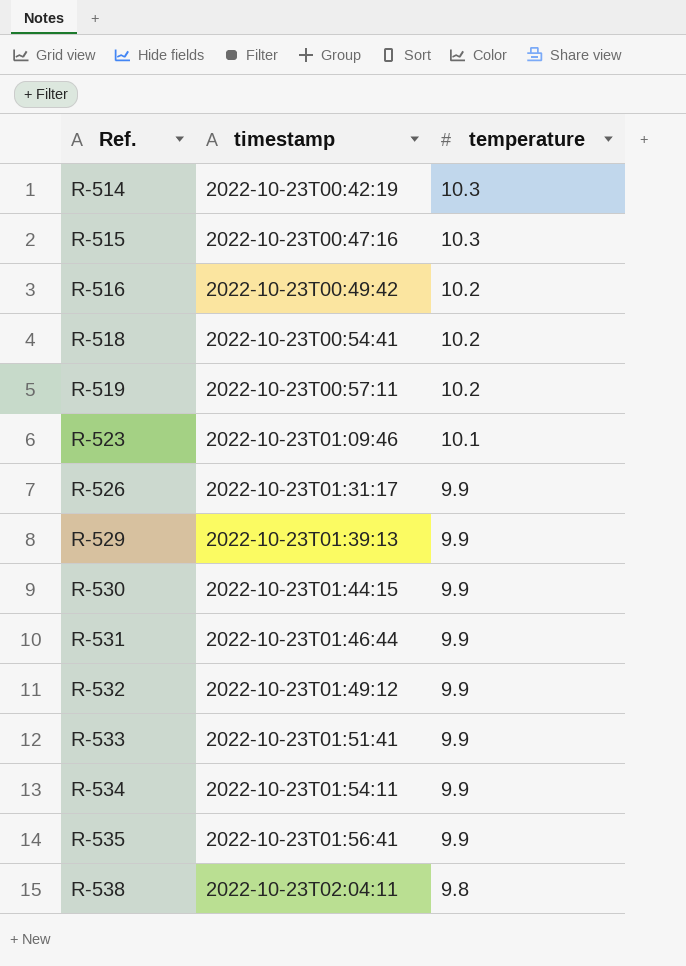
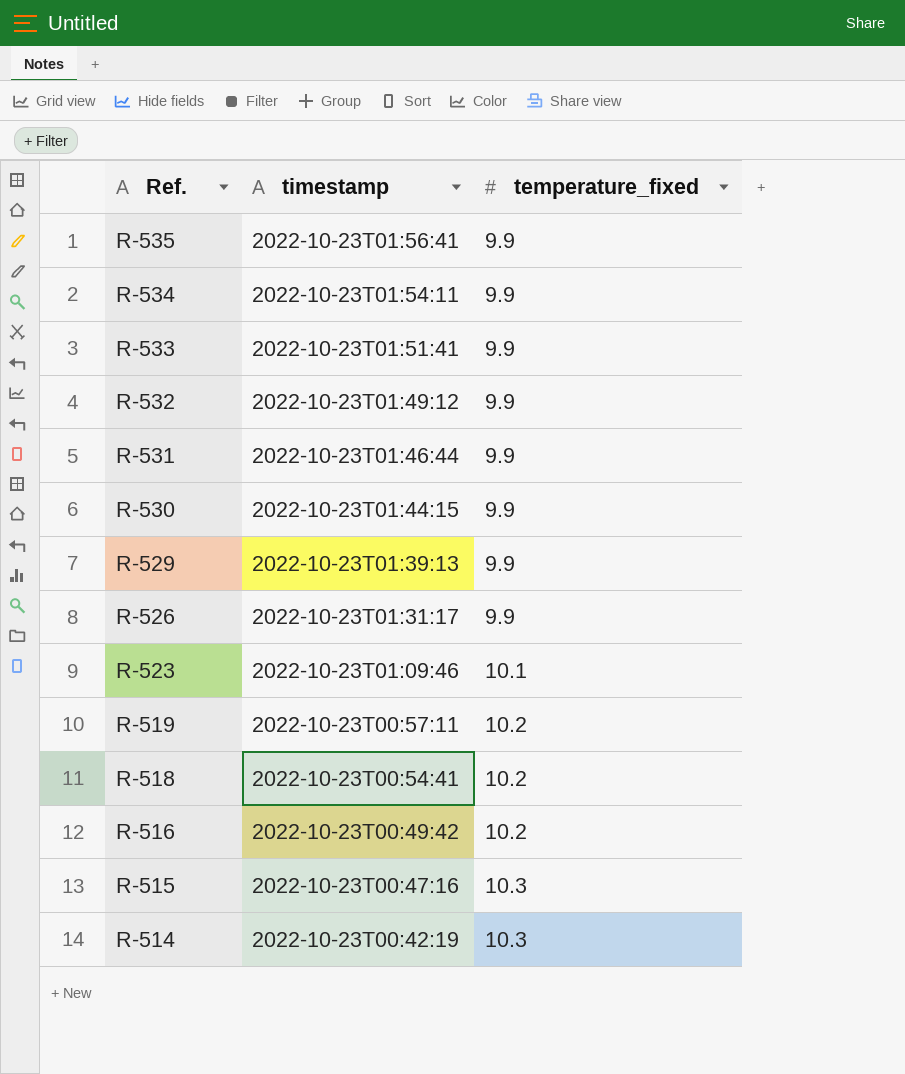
row order: Ref. ascending -> Ref. descending
column name: temperature -> temperature_fixed
row R-538: 2022-10-23T02:04:11 | 9.8 -> none

